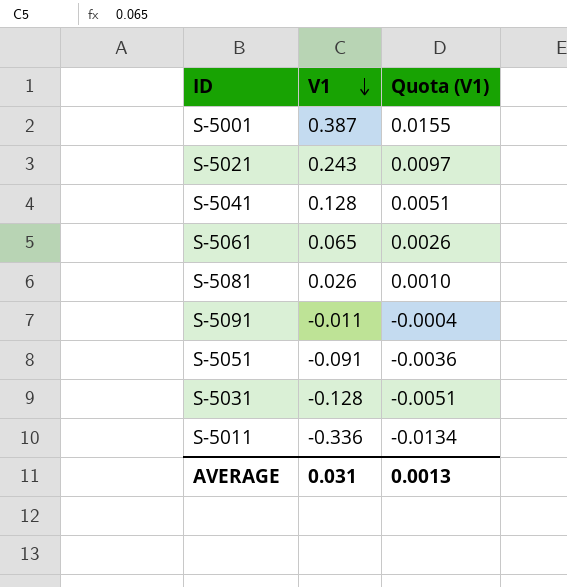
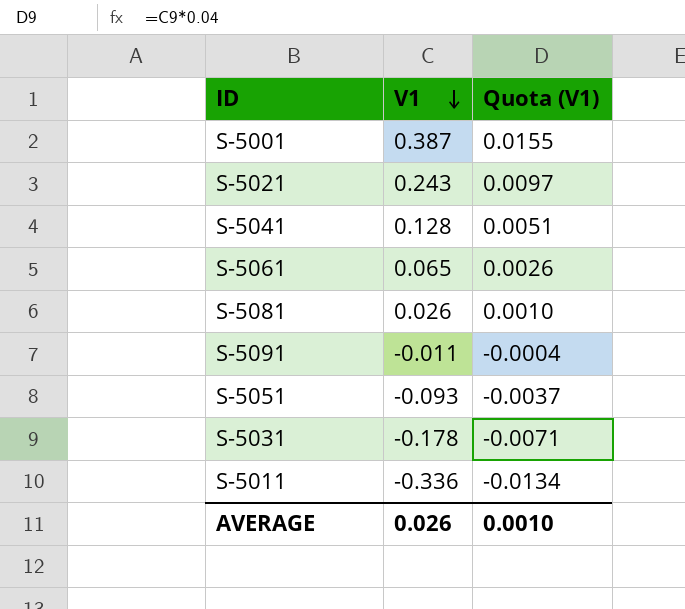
S-5051 | V1: -0.091 -> -0.093
S-5051 | Quota (V1): -0.0036 -> -0.0037
S-5031 | V1: -0.128 -> -0.178
S-5031 | Quota (V1): -0.0051 -> -0.0071
AVERAGE | V1: 0.031 -> 0.026
AVERAGE | Quota (V1): 0.0013 -> 0.0010

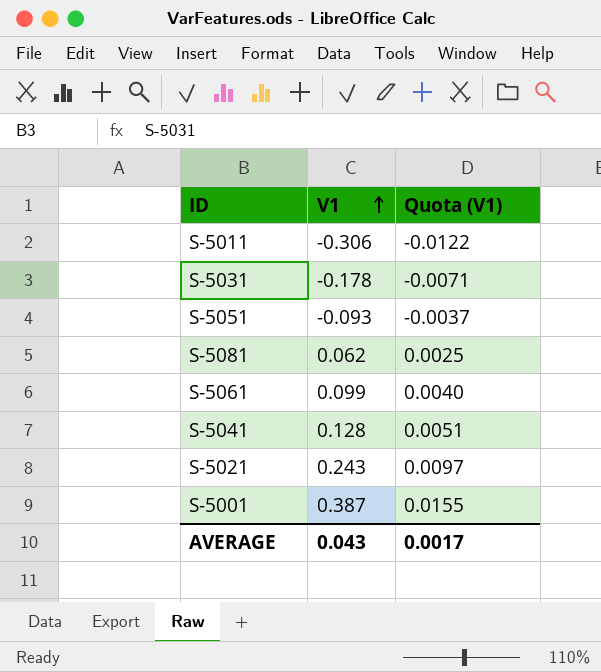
row order: V1 descending -> V1 ascending
row S-5091: -0.011 | -0.0004 -> none
S-5011 | V1: -0.336 -> -0.306
S-5011 | Quota (V1): -0.0134 -> -0.0122
S-5081 | V1: 0.026 -> 0.062
S-5081 | Quota (V1): 0.0010 -> 0.0025
S-5061 | V1: 0.065 -> 0.099
S-5061 | Quota (V1): 0.0026 -> 0.0040
AVERAGE | V1: 0.026 -> 0.043
AVERAGE | Quota (V1): 0.0010 -> 0.0017

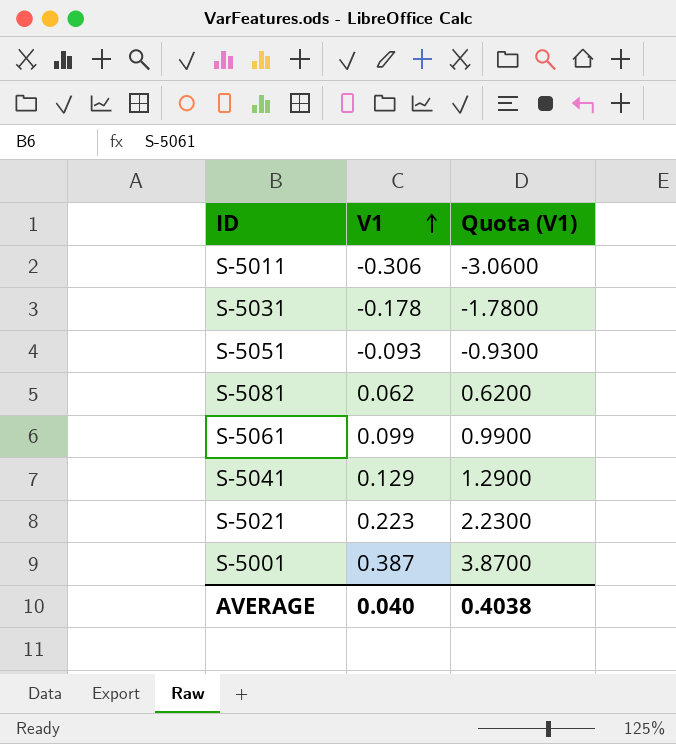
column Quota (V1) | formula: [V1] * 0.04 -> [V1] * 10
S-5041 | V1: 0.128 -> 0.129
S-5021 | V1: 0.243 -> 0.223
AVERAGE | V1: 0.043 -> 0.040
AVERAGE | Quota (V1): 0.0017 -> 0.4038

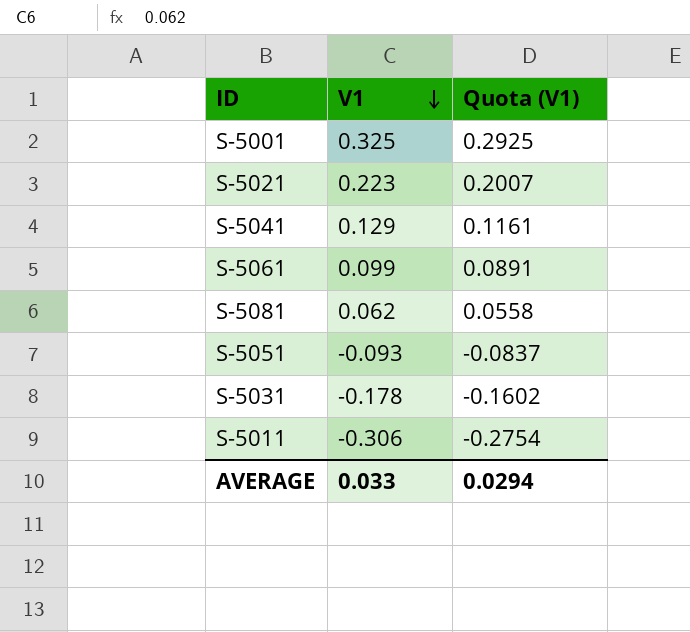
row order: V1 ascending -> V1 descending
column Quota (V1) | formula: [V1] * 10 -> [V1] * 0.9
S-5001 | V1: 0.387 -> 0.325
AVERAGE | V1: 0.040 -> 0.033
AVERAGE | Quota (V1): 0.4038 -> 0.0294

